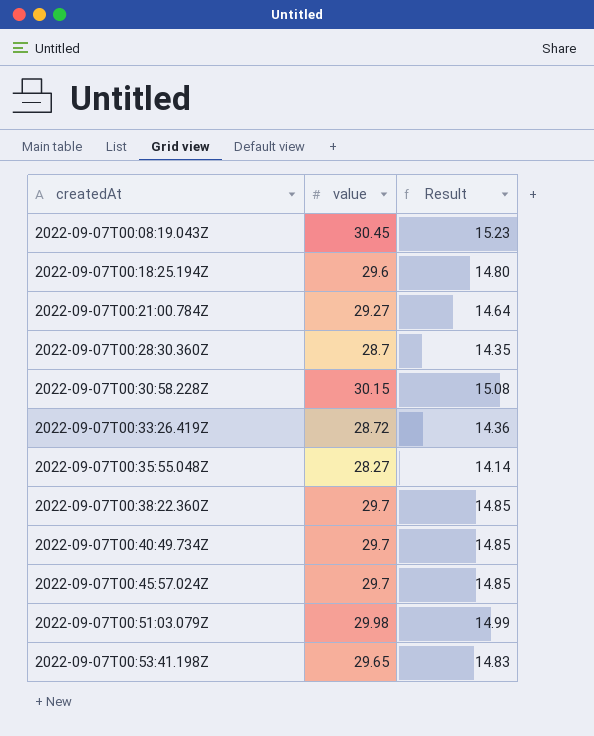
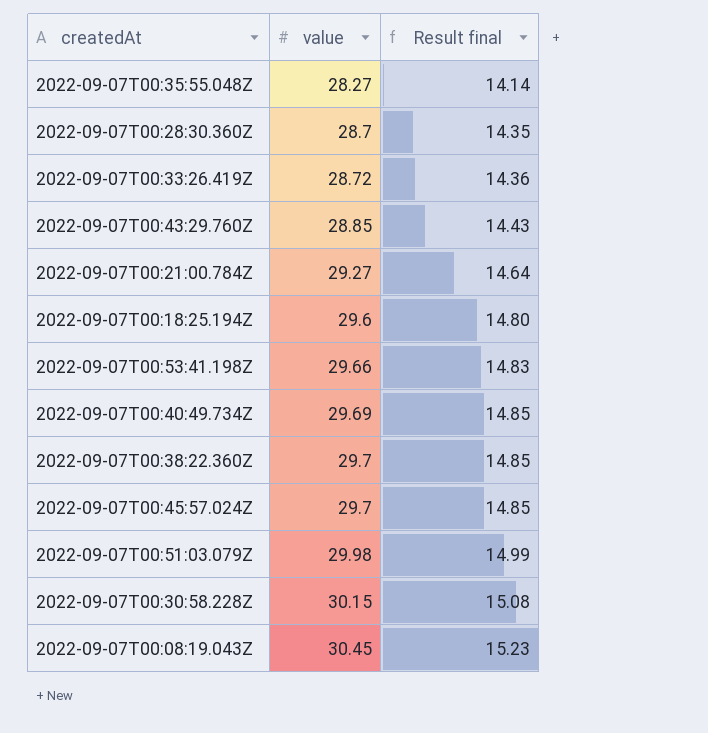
row order: createdAt ascending -> value ascending
column name: Result -> Result final
row 2022-09-07T00:43:29.760Z: none -> 28.85 | 14.43
2022-09-07T00:53:41.198Z | value: 29.65 -> 29.66
2022-09-07T00:40:49.734Z | value: 29.7 -> 29.69

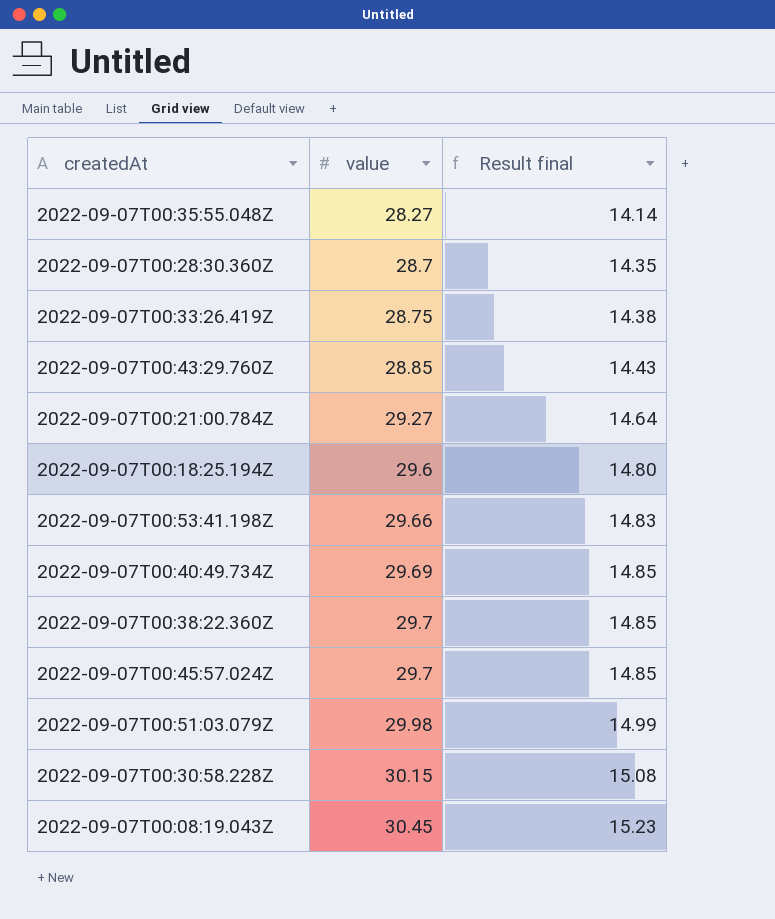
2022-09-07T00:33:26.419Z | value: 28.72 -> 28.75
2022-09-07T00:33:26.419Z | Result final: 14.36 -> 14.38

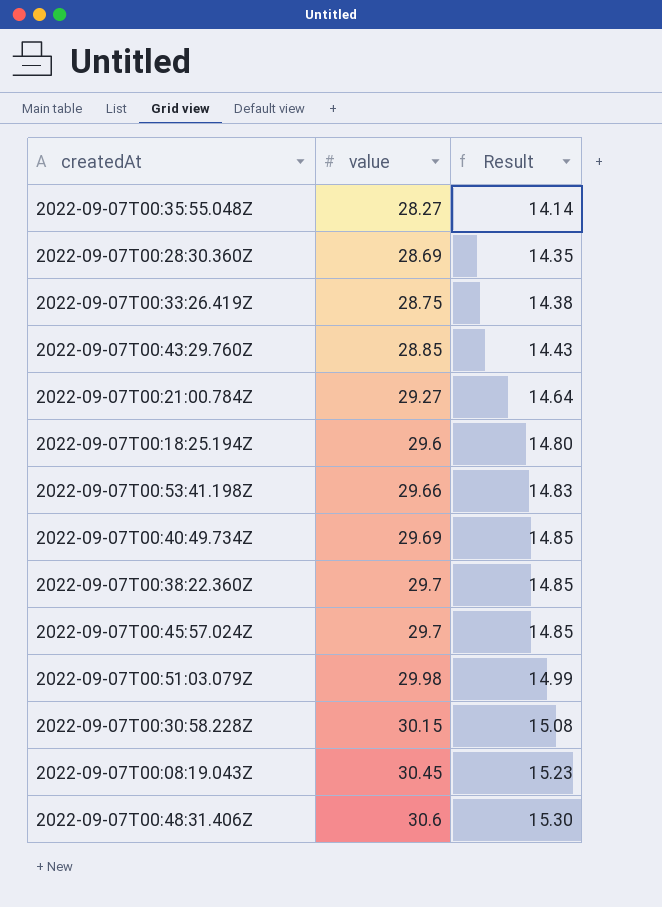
column name: Result final -> Result
2022-09-07T00:28:30.360Z | value: 28.7 -> 28.69
row 2022-09-07T00:48:31.406Z: none -> 30.6 | 15.30

